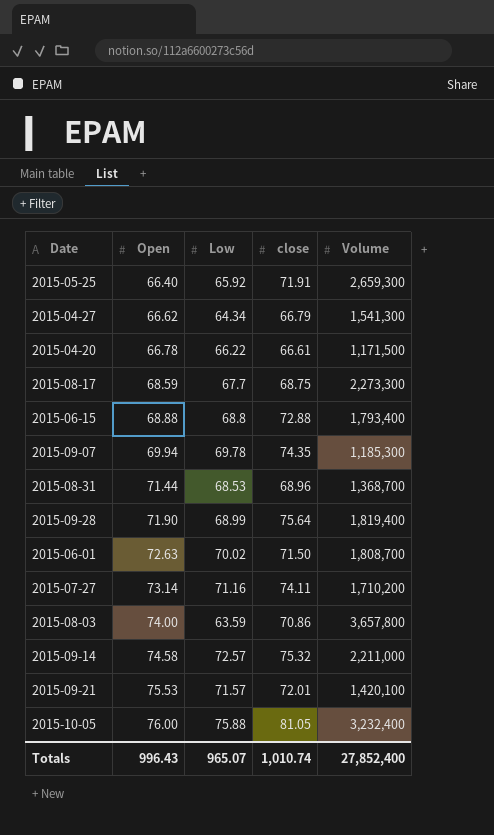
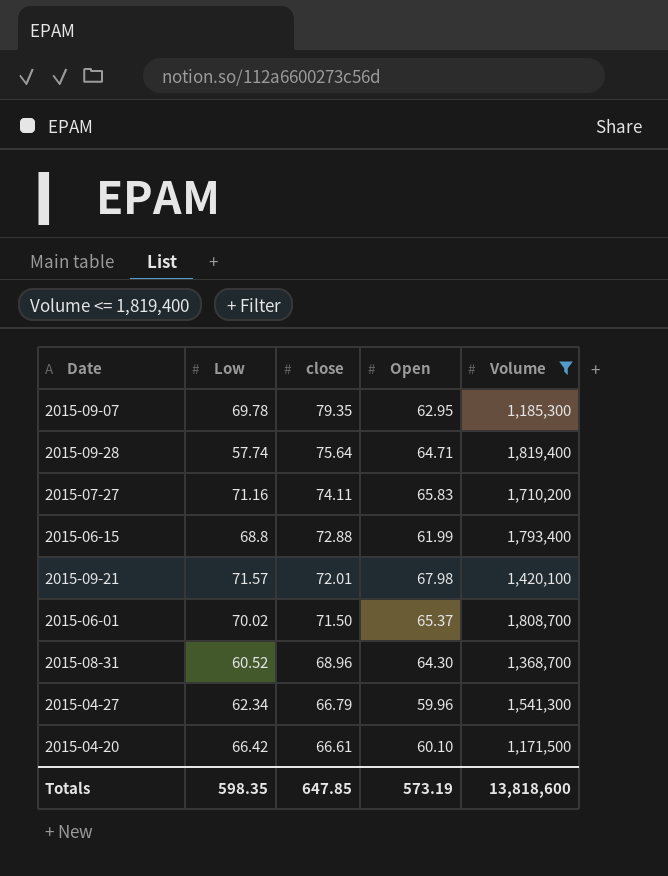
filter: none -> Volume <= 1,819,400
row order: Open ascending -> close descending
column Open | position: 2 -> 4
2015-09-07 | close: 74.35 -> 79.35
2015-09-07 | Open: 69.94 -> 62.95
2015-09-28 | Low: 68.99 -> 57.74
2015-09-28 | Open: 71.90 -> 64.71
2015-07-27 | Open: 73.14 -> 65.83
2015-06-15 | Open: 68.88 -> 61.99
2015-09-21 | Open: 75.53 -> 67.98
2015-06-01 | Open: 72.63 -> 65.37
2015-08-31 | Low: 68.53 -> 60.52
2015-08-31 | Open: 71.44 -> 64.30
2015-04-27 | Low: 64.34 -> 62.34
2015-04-27 | Open: 66.62 -> 59.96
2015-04-20 | Low: 66.22 -> 66.42
2015-04-20 | Open: 66.78 -> 60.10
Totals | Low: 965.07 -> 598.35
Totals | close: 1,010.74 -> 647.85
Totals | Open: 996.43 -> 573.19
Totals | Volume: 27,852,400 -> 13,818,600

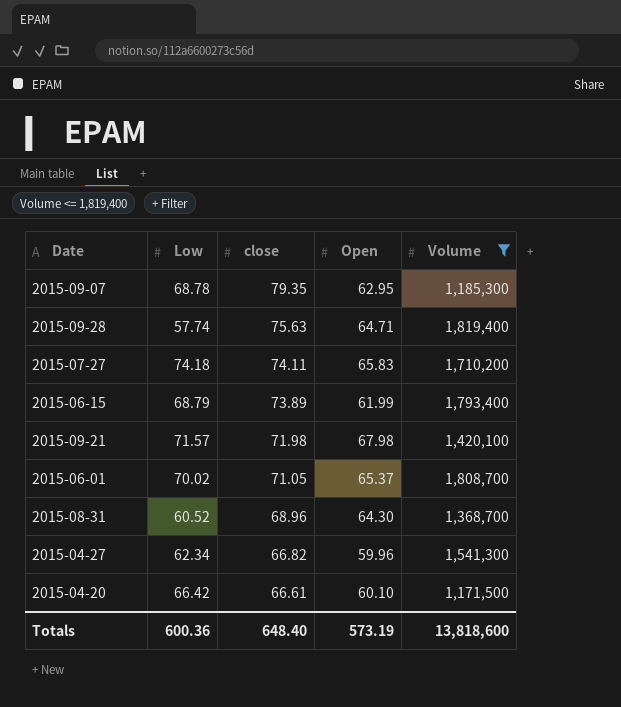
2015-09-07 | Low: 69.78 -> 68.78
2015-09-28 | close: 75.64 -> 75.63
2015-07-27 | Low: 71.16 -> 74.18
2015-06-15 | Low: 68.8 -> 68.79
2015-06-15 | close: 72.88 -> 73.89
2015-09-21 | close: 72.01 -> 71.98
2015-06-01 | close: 71.50 -> 71.05
2015-04-27 | close: 66.79 -> 66.82
Totals | Low: 598.35 -> 600.36
Totals | close: 647.85 -> 648.40

